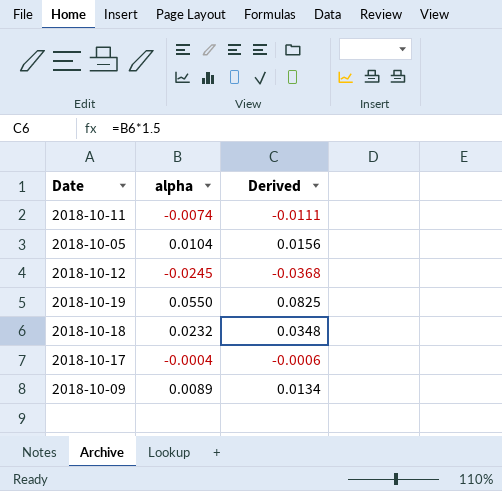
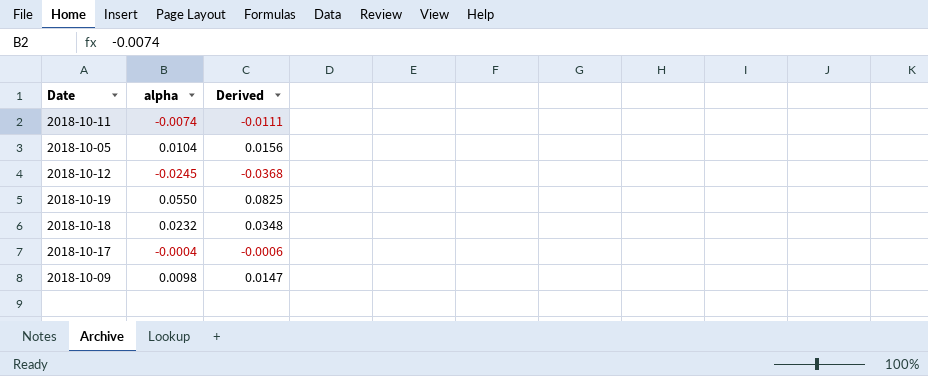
2018-10-09 | alpha: 0.0089 -> 0.0098
2018-10-09 | Derived: 0.0134 -> 0.0147

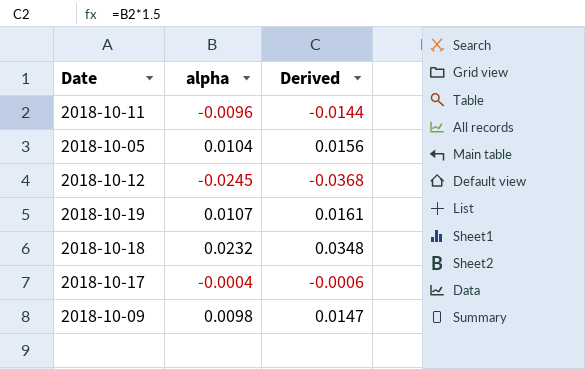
2018-10-11 | alpha: -0.0074 -> -0.0096
2018-10-11 | Derived: -0.0111 -> -0.0144
2018-10-19 | alpha: 0.0550 -> 0.0107
2018-10-19 | Derived: 0.0825 -> 0.0161

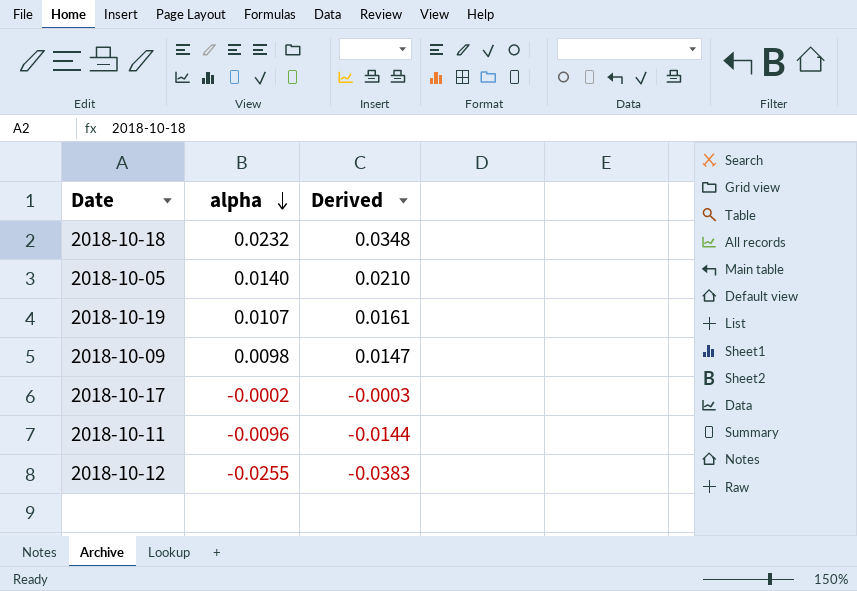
row order: none -> alpha descending
2018-10-05 | alpha: 0.0104 -> 0.0140
2018-10-05 | Derived: 0.0156 -> 0.0210
2018-10-17 | alpha: -0.0004 -> -0.0002
2018-10-17 | Derived: -0.0006 -> -0.0003
2018-10-12 | alpha: -0.0245 -> -0.0255
2018-10-12 | Derived: -0.0368 -> -0.0383

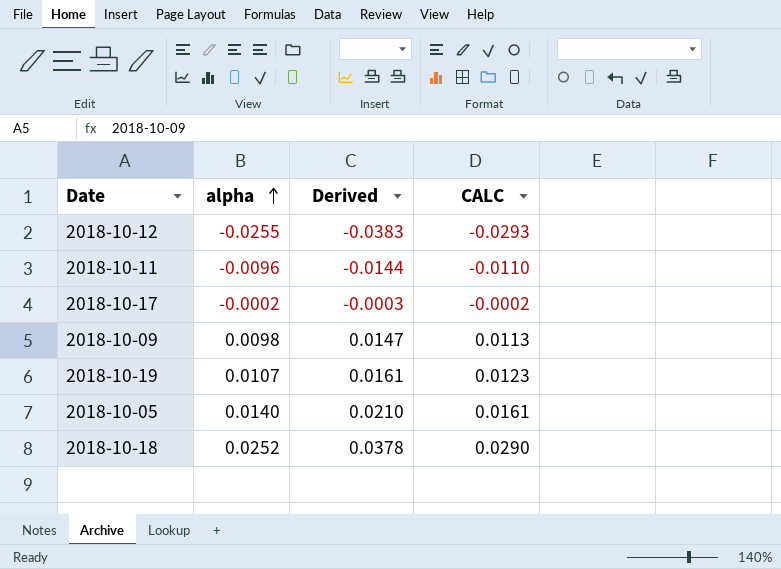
row order: alpha descending -> alpha ascending
column CALC | formula: none -> [alpha] * 1.15
2018-10-18 | alpha: 0.0232 -> 0.0252
2018-10-18 | Derived: 0.0348 -> 0.0378

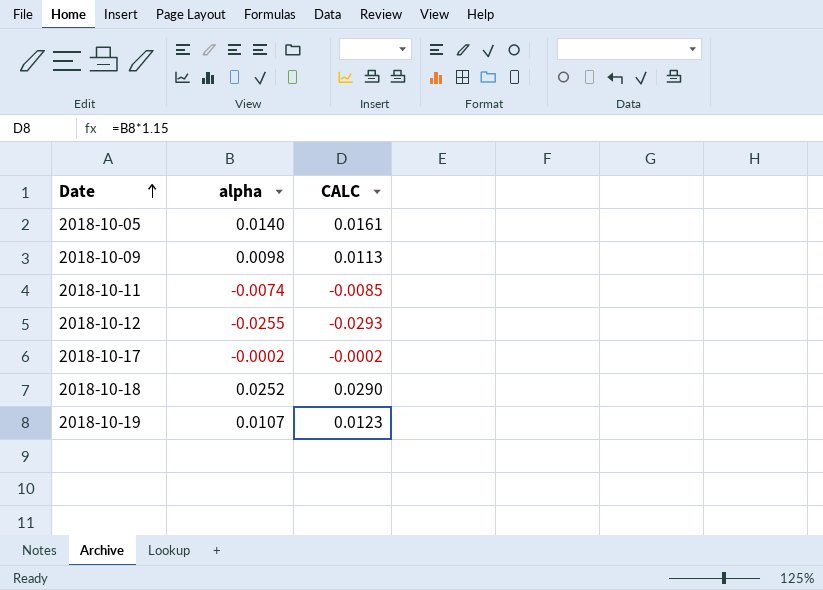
row order: alpha ascending -> Date ascending
column Derived | formula: [alpha] * 1.5 -> none
2018-10-11 | alpha: -0.0096 -> -0.0074
2018-10-11 | CALC: -0.0110 -> -0.0085

